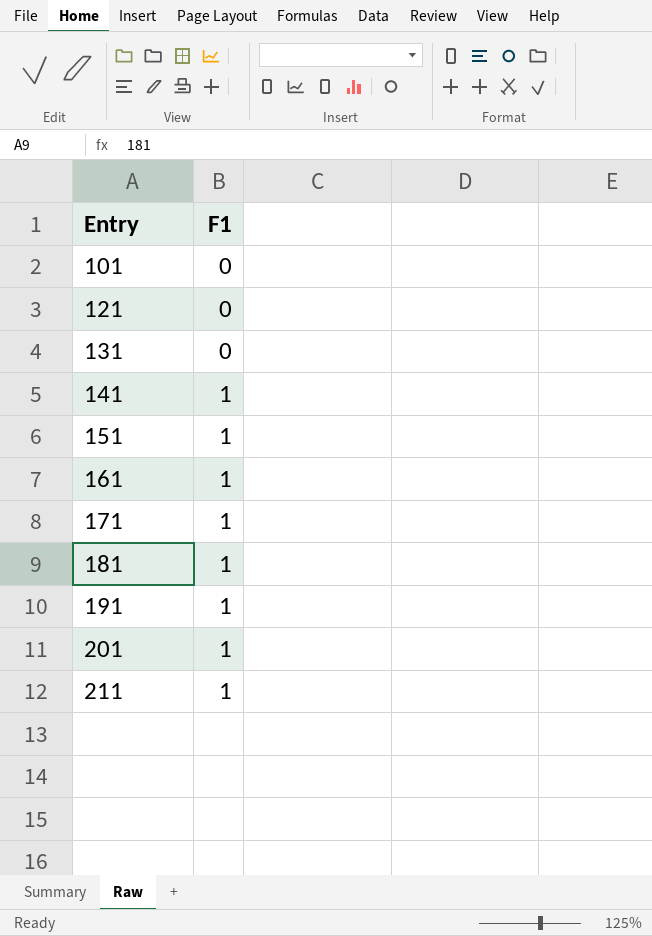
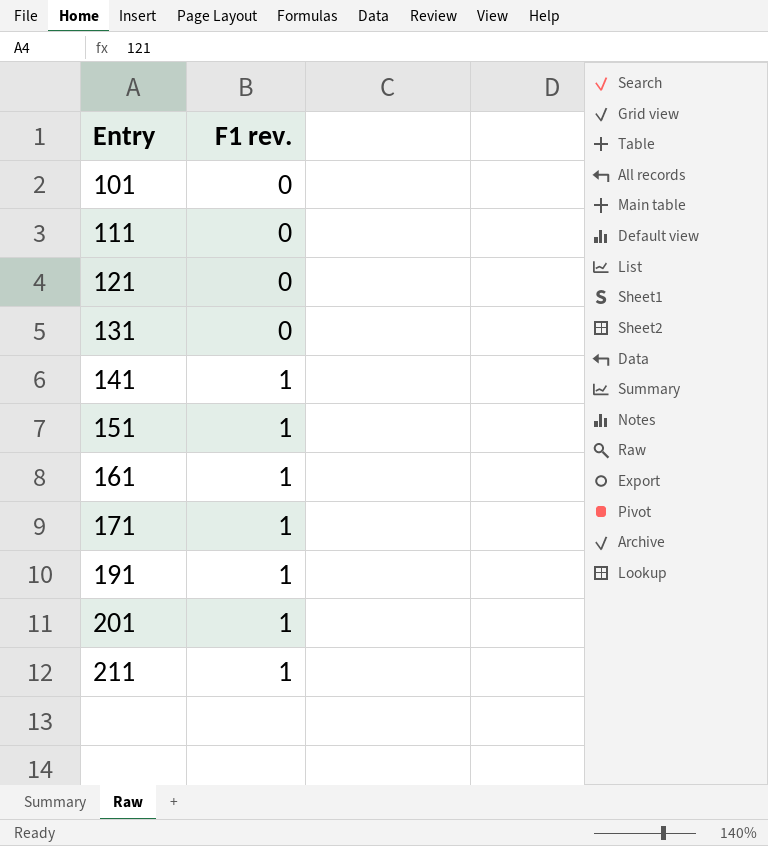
column name: F1 -> F1 rev.
row 181: 1 -> none
row 111: none -> 0

